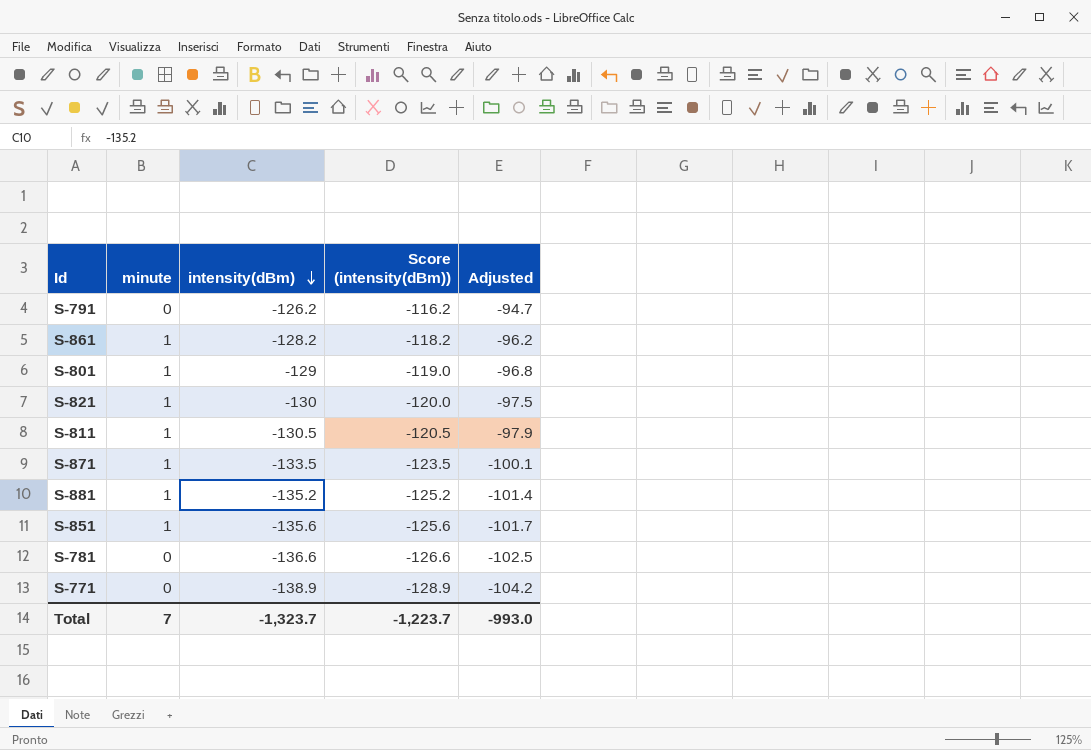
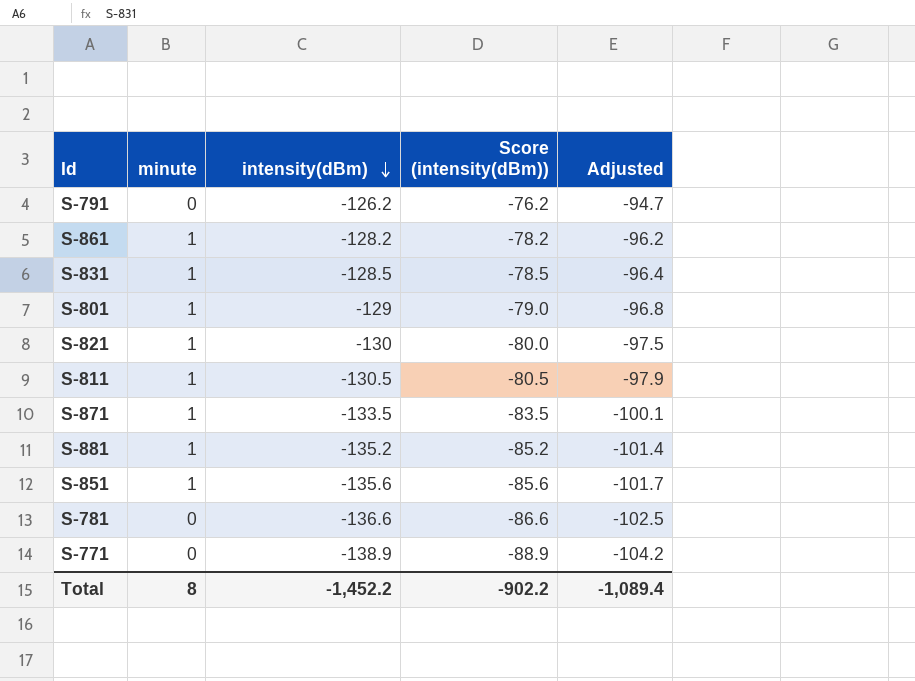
column Score (intensity(dBm)) | formula: [intensity(dBm)] + 10 -> [intensity(dBm)] + 50
row S-831: none -> 1 | -128.5 | -78.5 | -96.4
Total | minute: 7 -> 8
Total | intensity(dBm): -1,323.7 -> -1,452.2
Total | Score (intensity(dBm)): -1,223.7 -> -902.2
Total | Adjusted: -993.0 -> -1,089.4

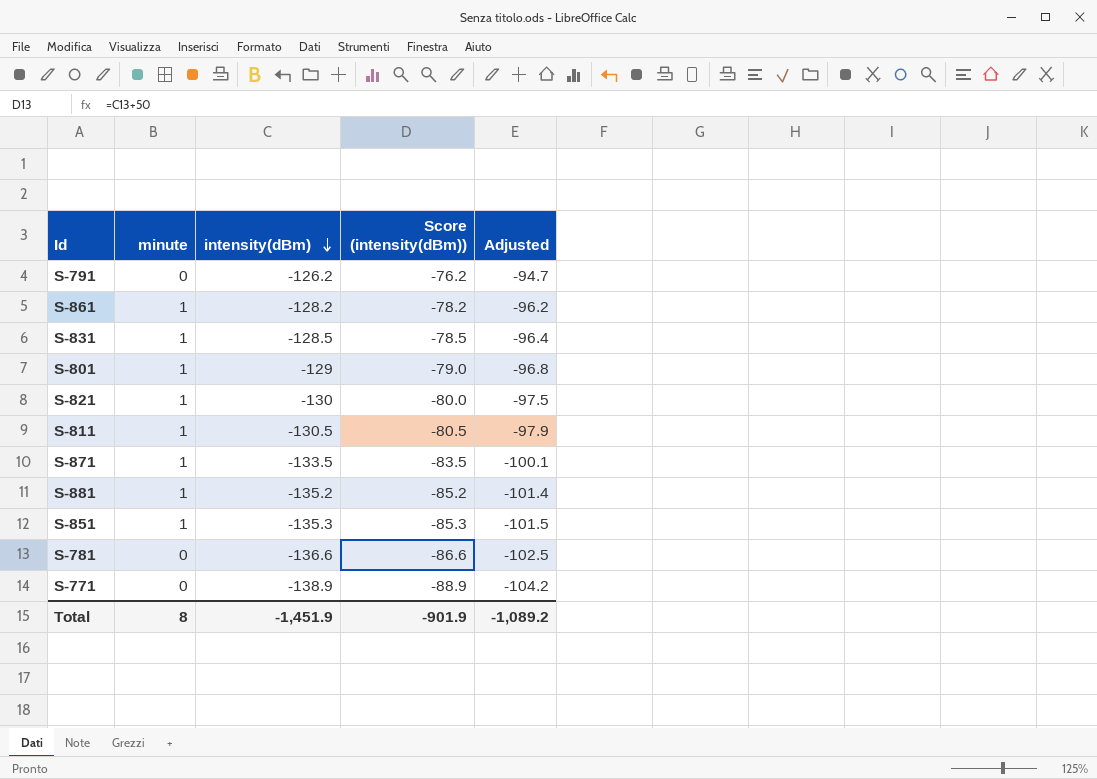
S-851 | intensity(dBm): -135.6 -> -135.3
S-851 | Score (intensity(dBm)): -85.6 -> -85.3
S-851 | Adjusted: -101.7 -> -101.5
Total | intensity(dBm): -1,452.2 -> -1,451.9
Total | Score (intensity(dBm)): -902.2 -> -901.9
Total | Adjusted: -1,089.4 -> -1,089.2

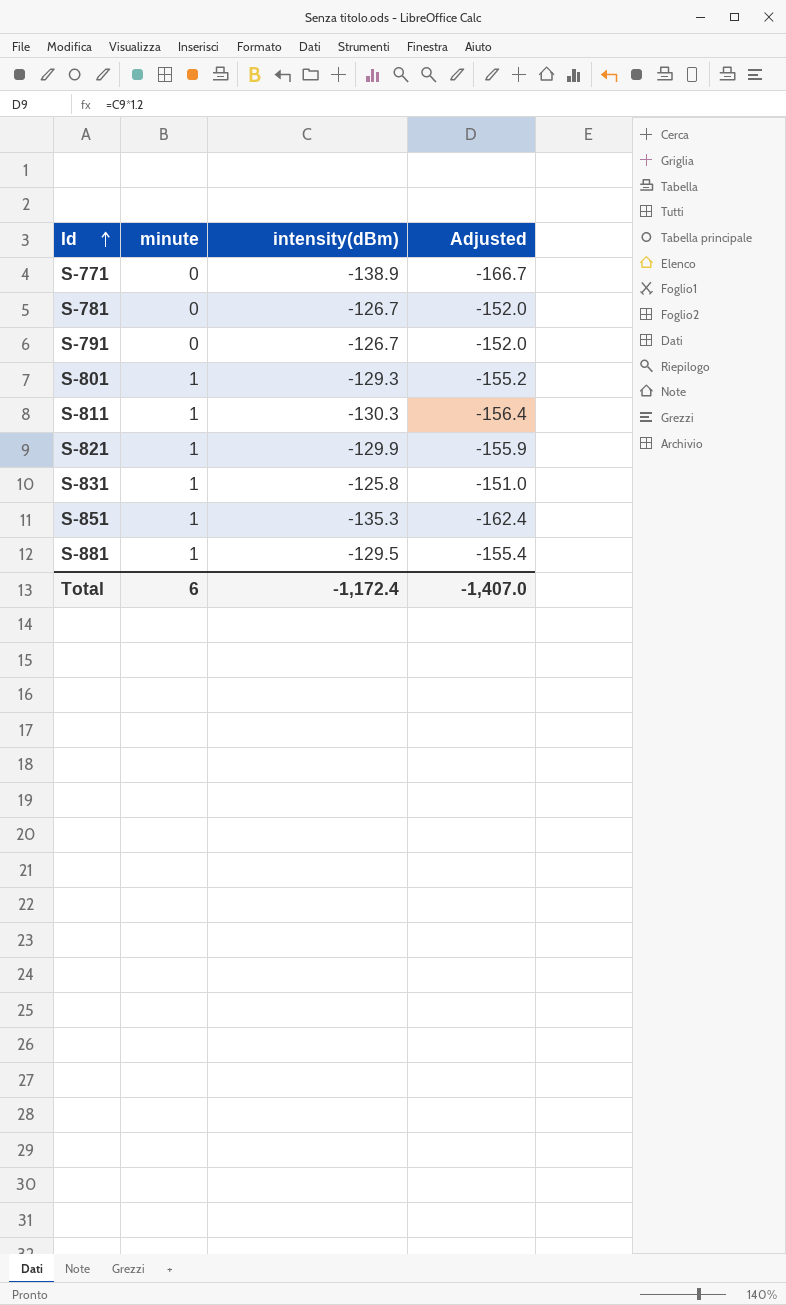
row order: intensity(dBm) descending -> Id ascending
column Score (intensity(dBm)) | formula: [intensity(dBm)] + 50 -> none
column Adjusted | formula: [intensity(dBm)] * 0.75 -> [intensity(dBm)] * 1.2
row S-861: 1 | -128.2 | -78.2 | -96.2 -> none
row S-871: 1 | -133.5 | -83.5 | -100.1 -> none
S-781 | intensity(dBm): -136.6 -> -126.7
S-791 | intensity(dBm): -126.2 -> -126.7
S-801 | intensity(dBm): -129 -> -129.3
S-811 | intensity(dBm): -130.5 -> -130.3
S-821 | intensity(dBm): -130 -> -129.9
S-831 | intensity(dBm): -128.5 -> -125.8
S-881 | intensity(dBm): -135.2 -> -129.5
Total | minute: 8 -> 6
Total | intensity(dBm): -1,451.9 -> -1,172.4
Total | Adjusted: -1,089.2 -> -1,407.0

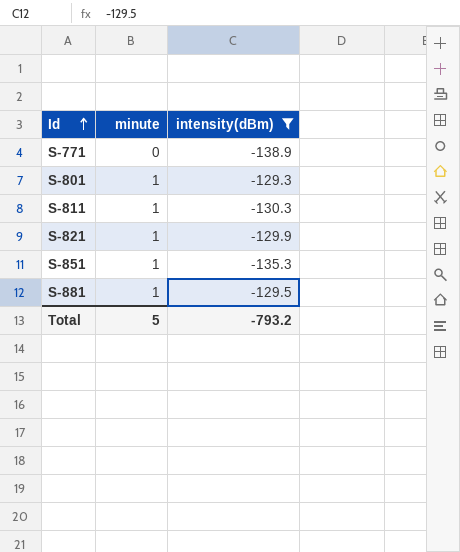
filter: none -> intensity(dBm) <= -129.3
column Adjusted | formula: [intensity(dBm)] * 1.2 -> none
Total | minute: 6 -> 5
Total | intensity(dBm): -1,172.4 -> -793.2

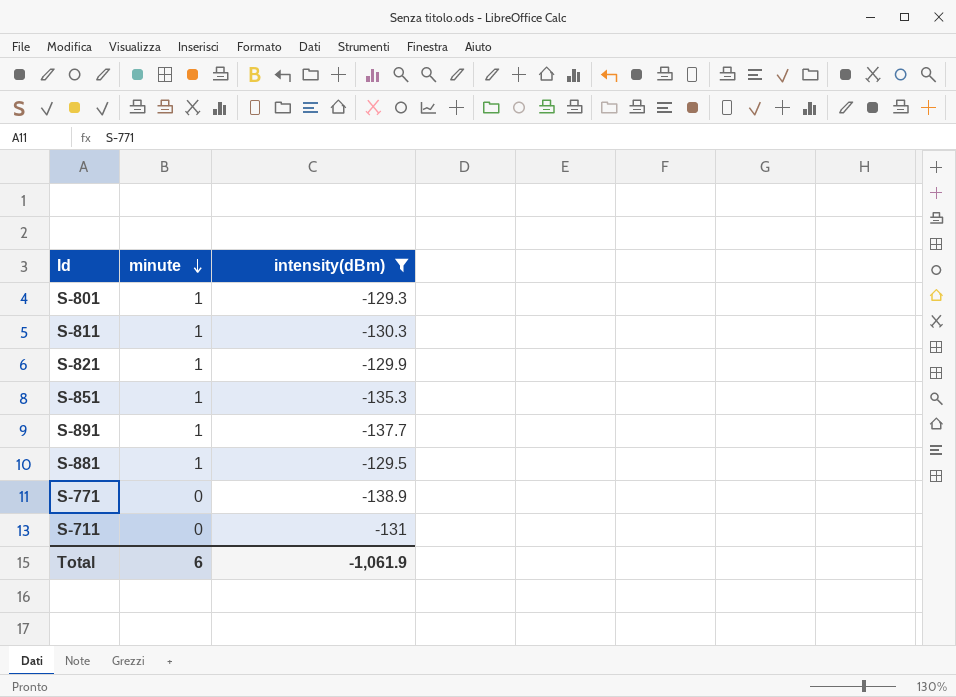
row order: Id ascending -> minute descending
row S-891: none -> 1 | -137.7
row S-711: none -> 0 | -131
Total | minute: 5 -> 6
Total | intensity(dBm): -793.2 -> -1,061.9

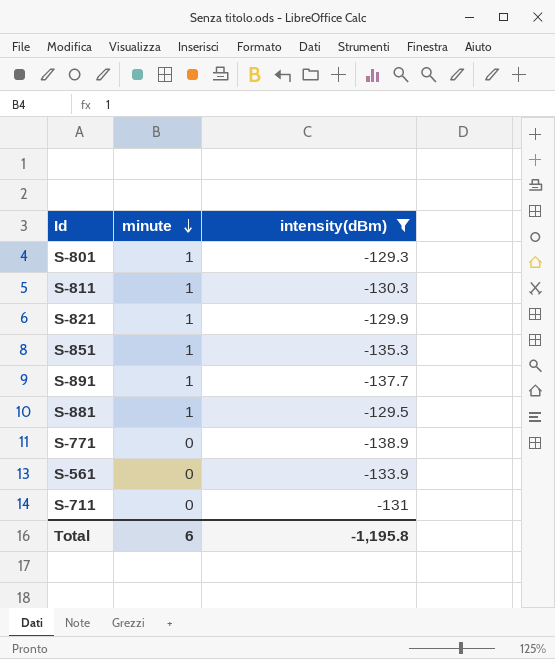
row S-561: none -> 0 | -133.9
Total | intensity(dBm): -1,061.9 -> -1,195.8

